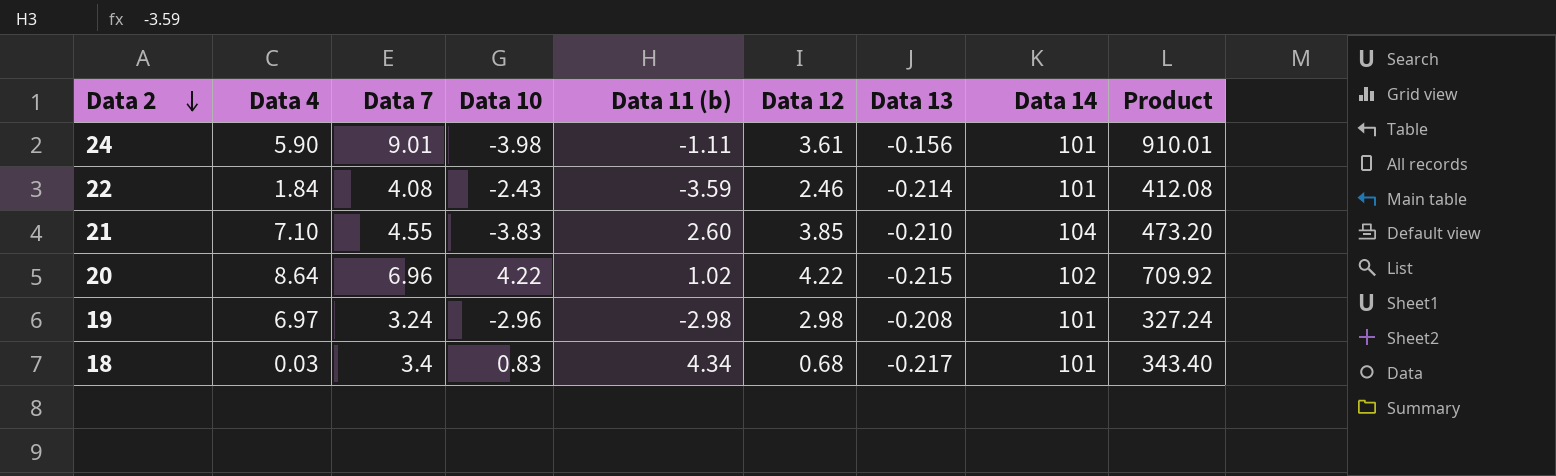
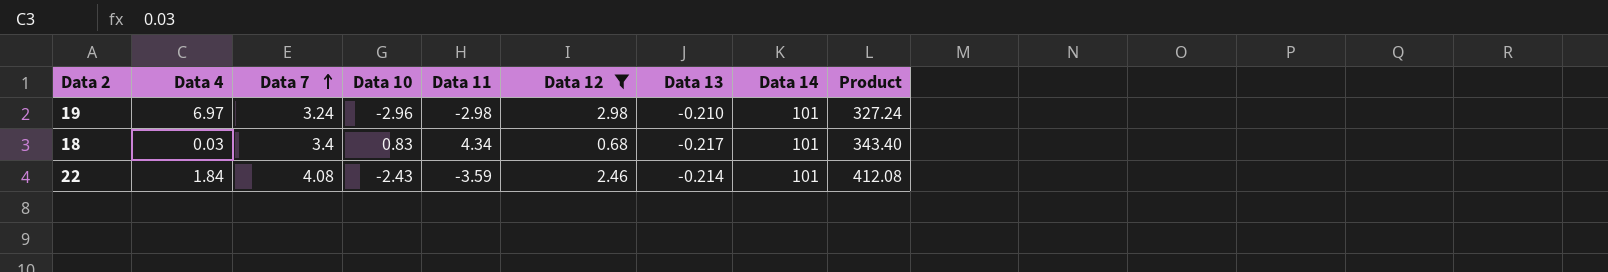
filter: none -> Data 12 <= 2.98
row order: Data 2 descending -> Data 7 ascending
column name: Data 11 (b) -> Data 11
19 | Data 13: -0.208 -> -0.210

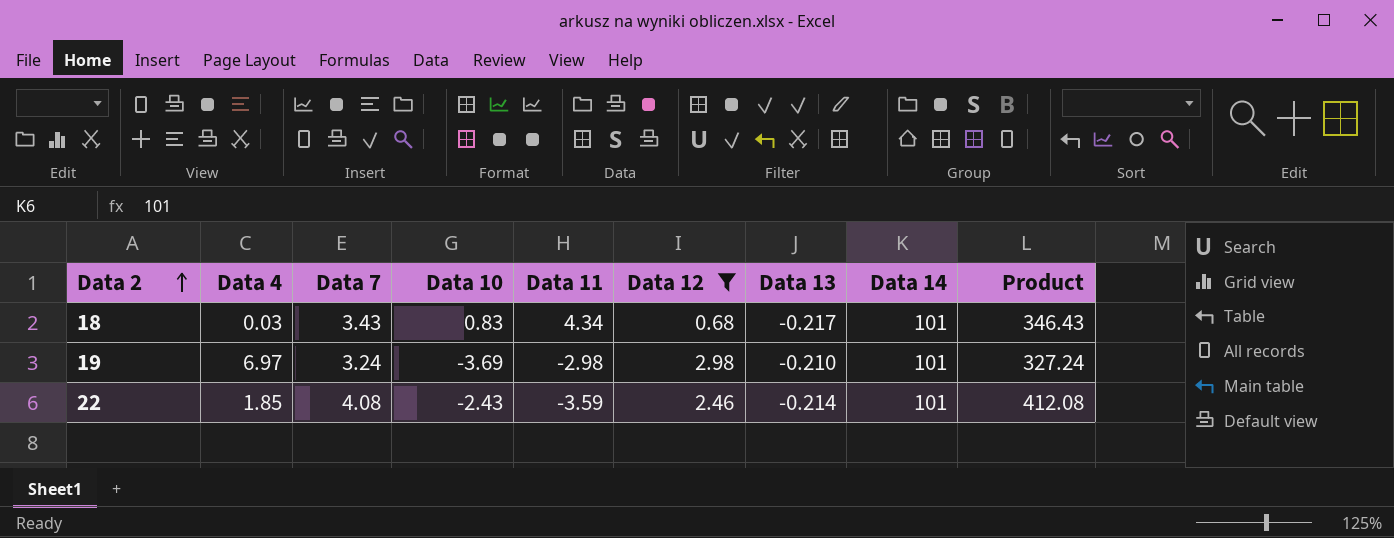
row order: Data 7 ascending -> Data 2 ascending
18 | Data 7: 3.4 -> 3.43
18 | Product: 343.40 -> 346.43
19 | Data 10: -2.96 -> -3.69
22 | Data 4: 1.84 -> 1.85

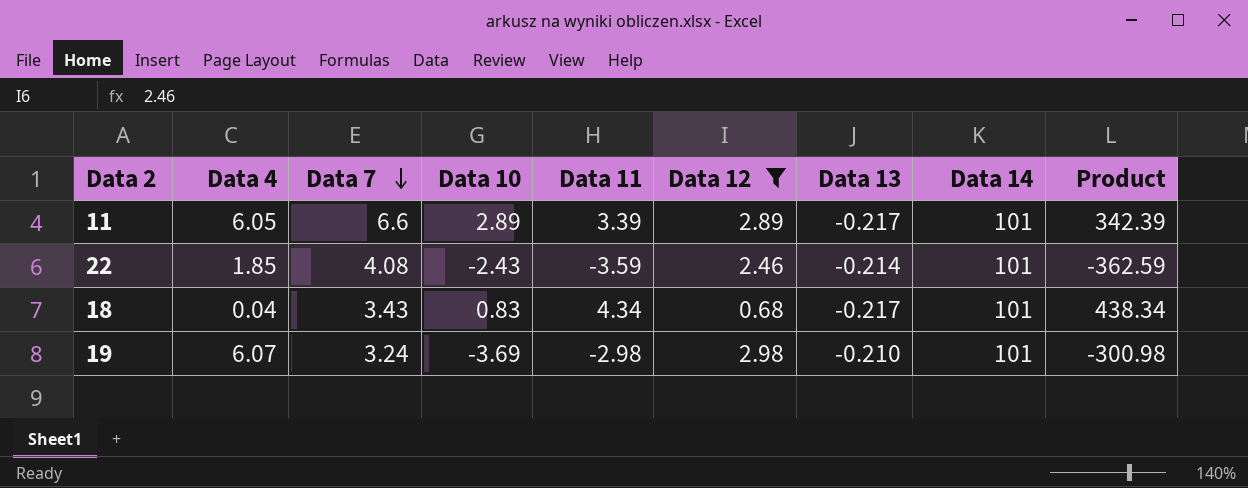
row order: Data 2 ascending -> Data 7 descending
column Product | formula: [Data 7] * [Data 14] -> [Data 11] * [Data 14]
row 11: none -> 6.05 | 6.6 | 2.89 | 3.39 | 2.89 | -0.217 | 101 | 342.39
18 | Data 4: 0.03 -> 0.04
19 | Data 4: 6.97 -> 6.07

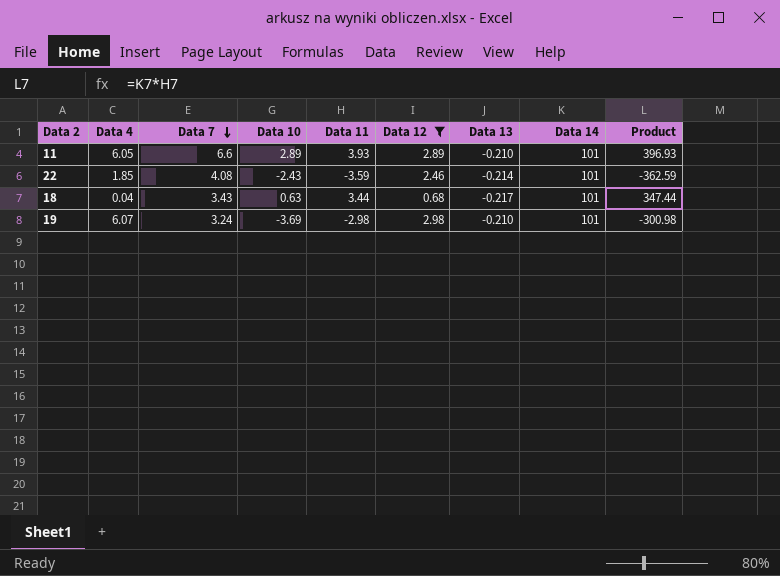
11 | Data 11: 3.39 -> 3.93
11 | Data 13: -0.217 -> -0.210
11 | Product: 342.39 -> 396.93
18 | Data 10: 0.83 -> 0.63
18 | Data 11: 4.34 -> 3.44
18 | Product: 438.34 -> 347.44

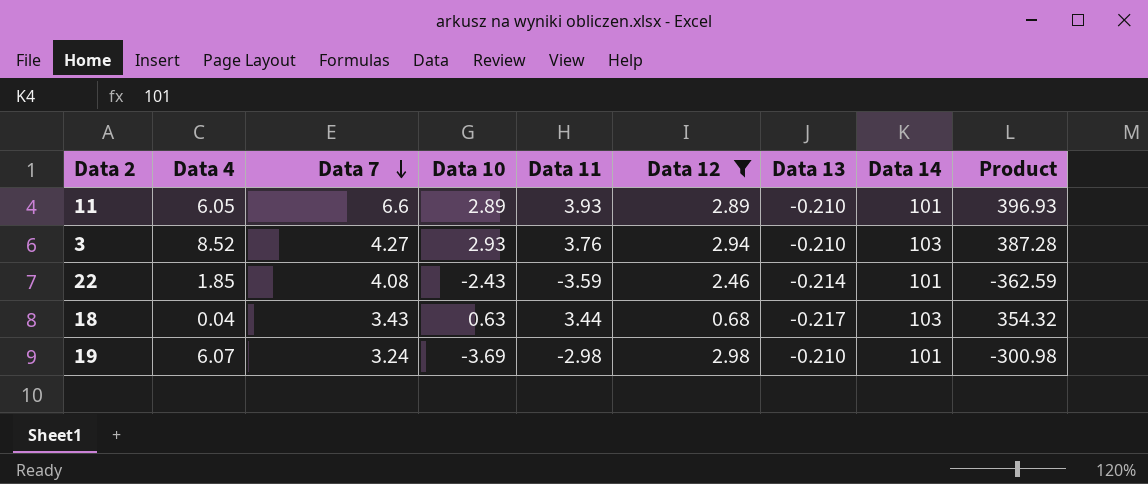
row 3: none -> 8.52 | 4.27 | 2.93 | 3.76 | 2.94 | -0.210 | 103 | 387.28
18 | Data 14: 101 -> 103
18 | Product: 347.44 -> 354.32

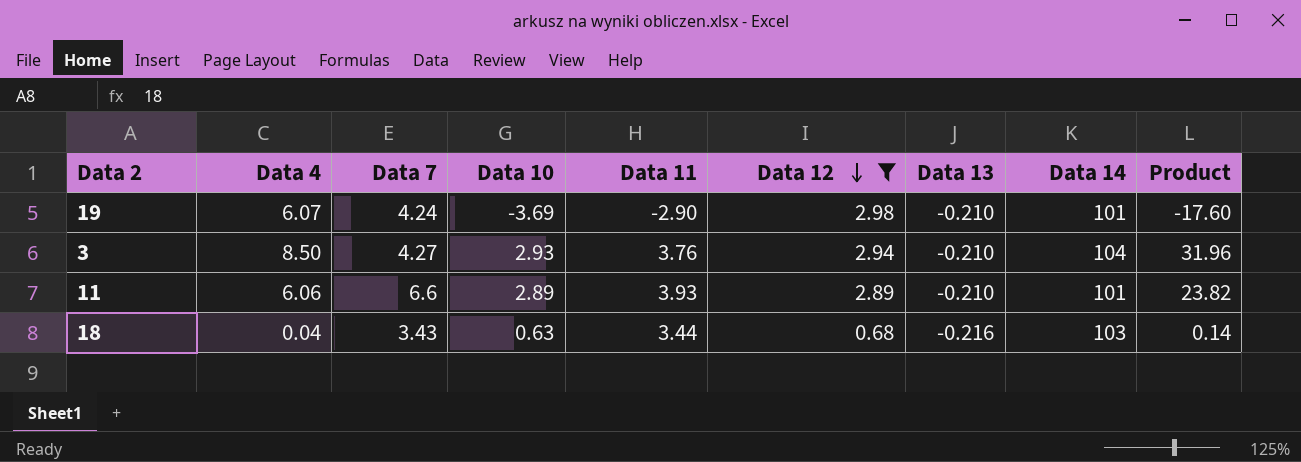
row order: Data 7 descending -> Data 12 descending
column Product | formula: [Data 11] * [Data 14] -> [Data 4] * [Data 11]
row 22: 1.85 | 4.08 | -2.43 | -3.59 | 2.46 | -0.214 | 101 | -362.59 -> none
19 | Data 7: 3.24 -> 4.24
19 | Data 11: -2.98 -> -2.90
3 | Data 4: 8.52 -> 8.50
3 | Data 14: 103 -> 104
11 | Data 4: 6.05 -> 6.06
18 | Data 13: -0.217 -> -0.216

